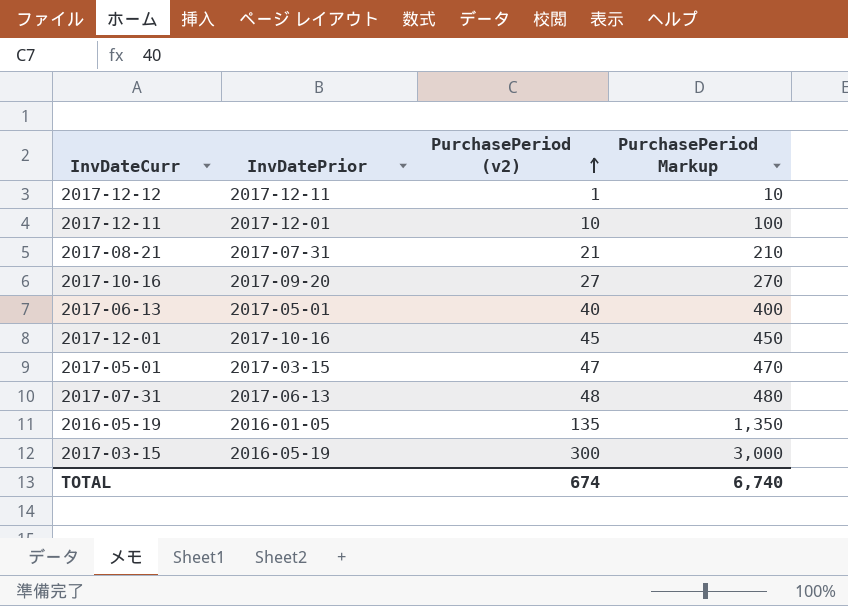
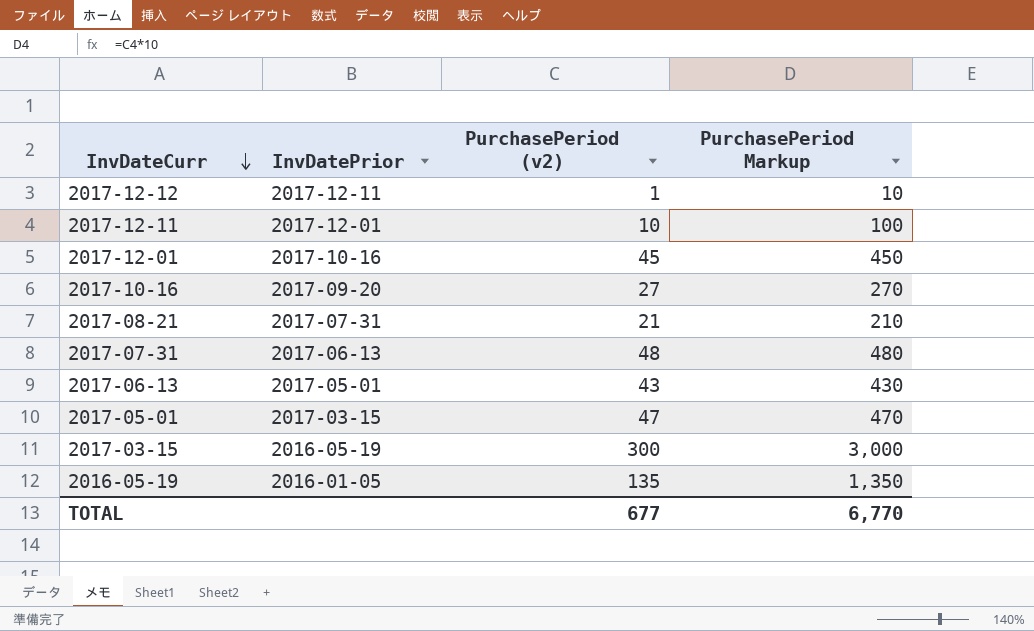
row order: PurchasePeriod (v2) ascending -> InvDateCurr descending
2017-06-13 | PurchasePeriod (v2): 40 -> 43
2017-06-13 | PurchasePeriod Markup: 400 -> 430
TOTAL | PurchasePeriod (v2): 674 -> 677
TOTAL | PurchasePeriod Markup: 6,740 -> 6,770

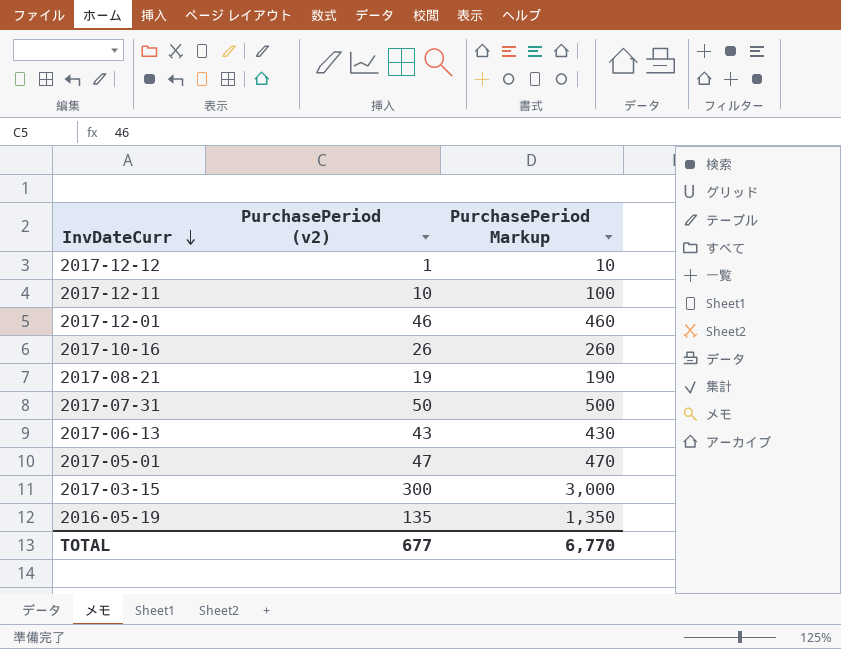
column InvDatePrior | position: 2 -> none
2017-12-01 | PurchasePeriod (v2): 45 -> 46
2017-12-01 | PurchasePeriod Markup: 450 -> 460
2017-10-16 | PurchasePeriod (v2): 27 -> 26
2017-10-16 | PurchasePeriod Markup: 270 -> 260
2017-08-21 | PurchasePeriod (v2): 21 -> 19
2017-08-21 | PurchasePeriod Markup: 210 -> 190
2017-07-31 | PurchasePeriod (v2): 48 -> 50
2017-07-31 | PurchasePeriod Markup: 480 -> 500

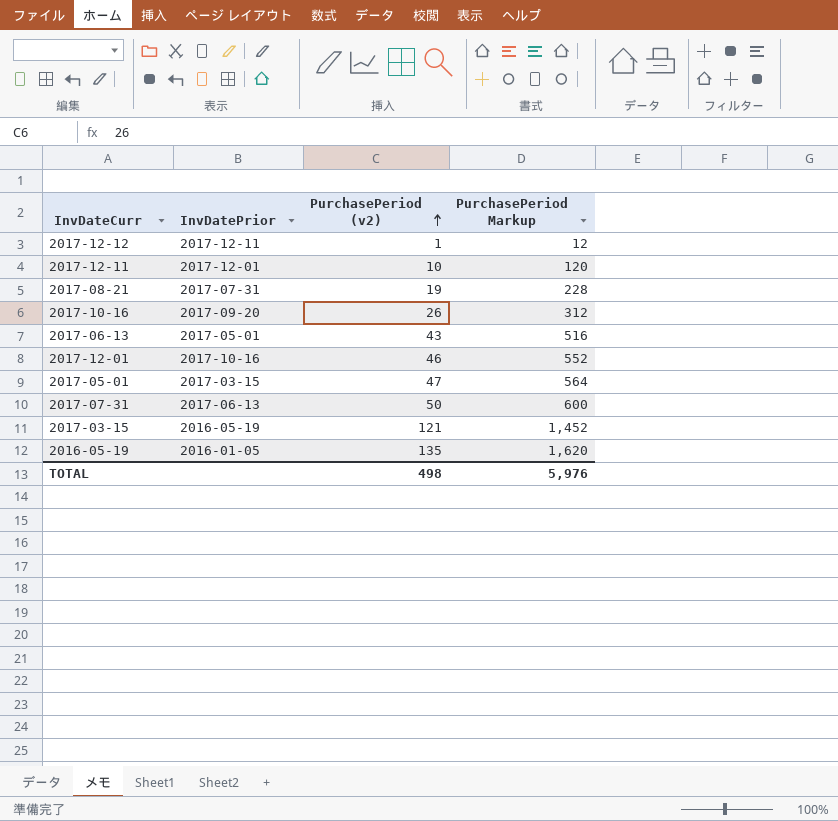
row order: InvDateCurr descending -> PurchasePeriod (v2) ascending
column InvDatePrior | position: none -> 2
column PurchasePeriod Markup | formula: [PurchasePeriod (v2)] * 10 -> [PurchasePeriod (v2)] * 12
2017-03-15 | PurchasePeriod (v2): 300 -> 121
TOTAL | PurchasePeriod (v2): 677 -> 498
TOTAL | PurchasePeriod Markup: 6,770 -> 5,976

